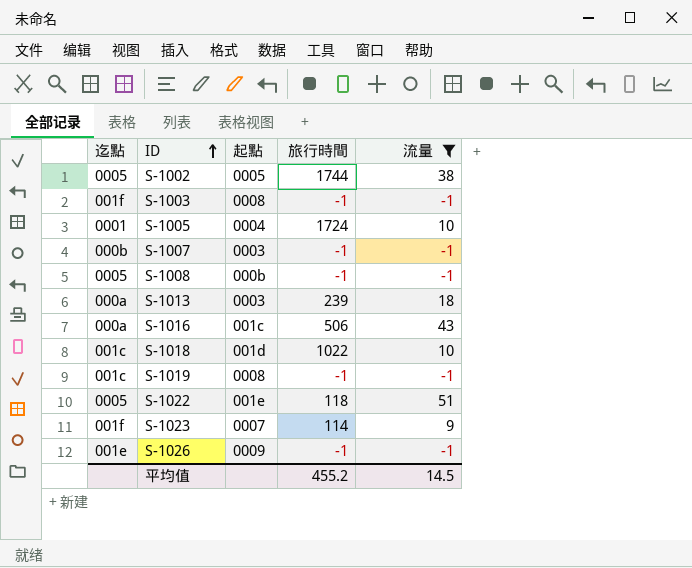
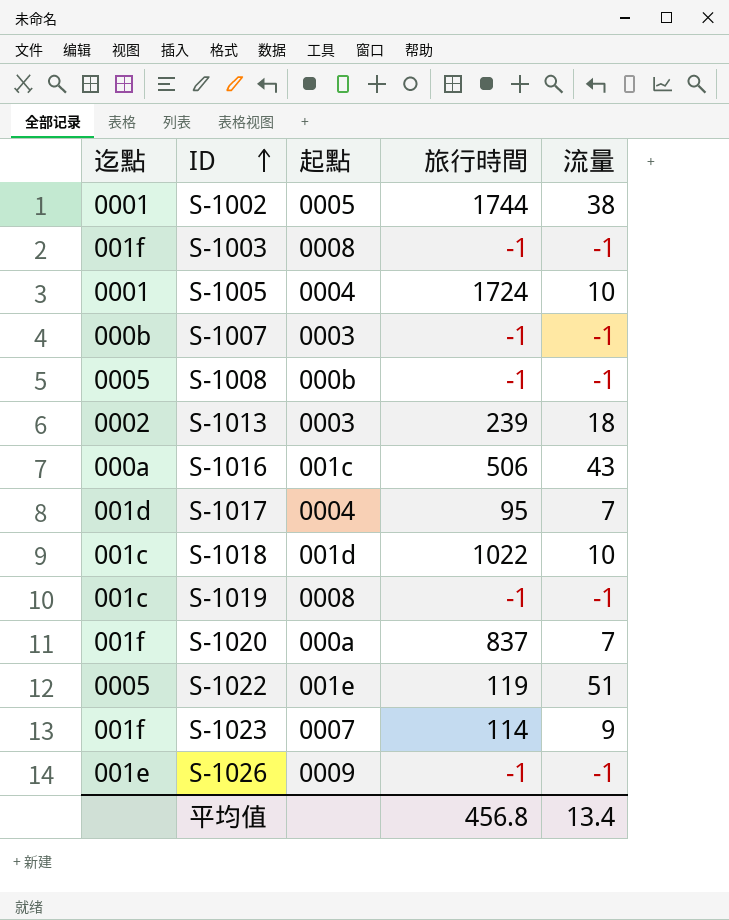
filter: 流量 != 7 -> none
S-1002 | 迄點: 0005 -> 0001
S-1013 | 迄點: 000a -> 0002
S-1022 | 旅行時間: 118 -> 119
平均值 | 旅行時間: 455.2 -> 456.8
平均值 | 流量: 14.5 -> 13.4

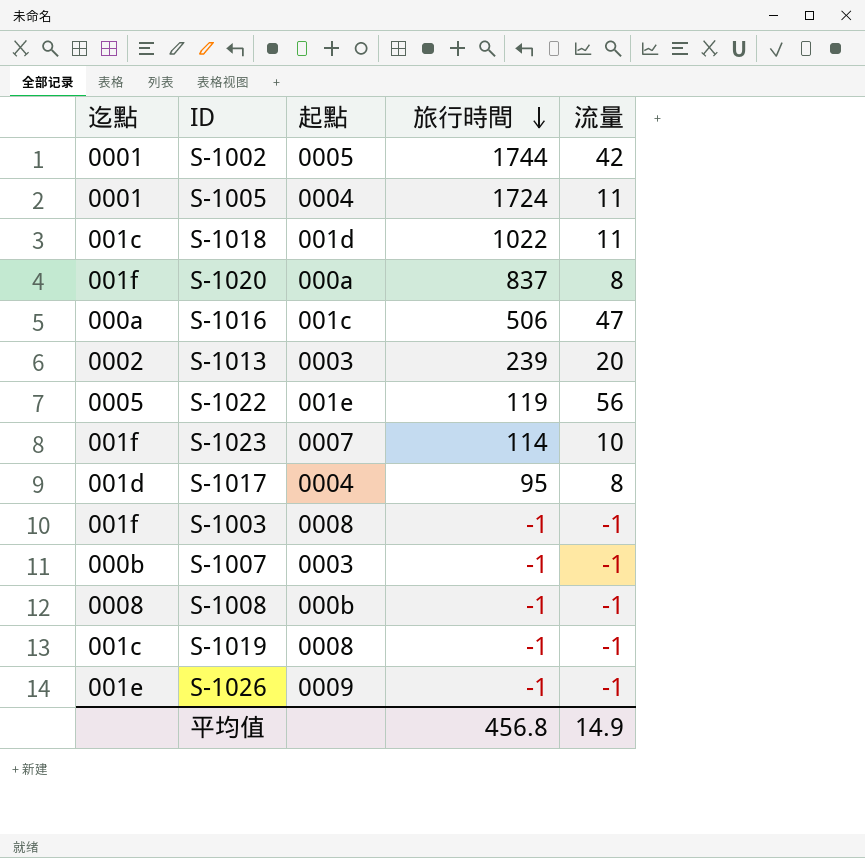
row order: ID ascending -> 旅行時間 descending
S-1002 | 流量: 38 -> 42
S-1005 | 流量: 10 -> 11
S-1018 | 流量: 10 -> 11
S-1020 | 流量: 7 -> 8
S-1016 | 流量: 43 -> 47
S-1013 | 流量: 18 -> 20
S-1022 | 流量: 51 -> 56
S-1023 | 流量: 9 -> 10
S-1017 | 流量: 7 -> 8
S-1008 | 迄點: 0005 -> 0008
平均值 | 流量: 13.4 -> 14.9

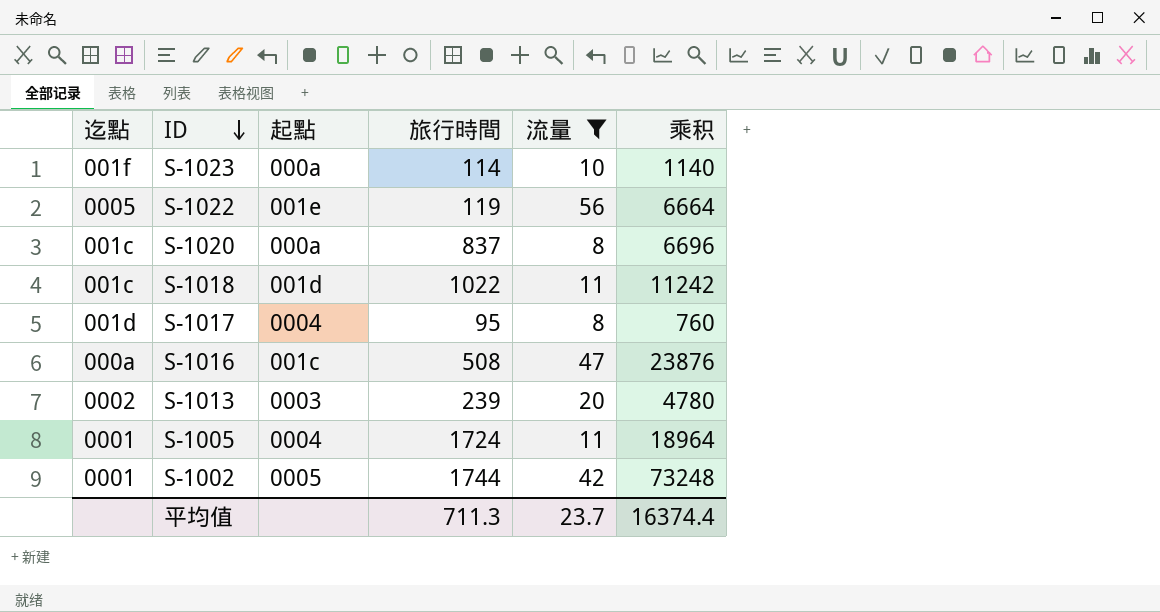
filter: none -> 流量 != -1
row order: 旅行時間 descending -> ID descending
column 乘积 | formula: none -> [旅行時間] * [流量]
S-1023 | 起點: 0007 -> 000a
S-1020 | 迄點: 001f -> 001c
S-1016 | 旅行時間: 506 -> 508
平均值 | 旅行時間: 456.8 -> 711.3
平均值 | 流量: 14.9 -> 23.7

